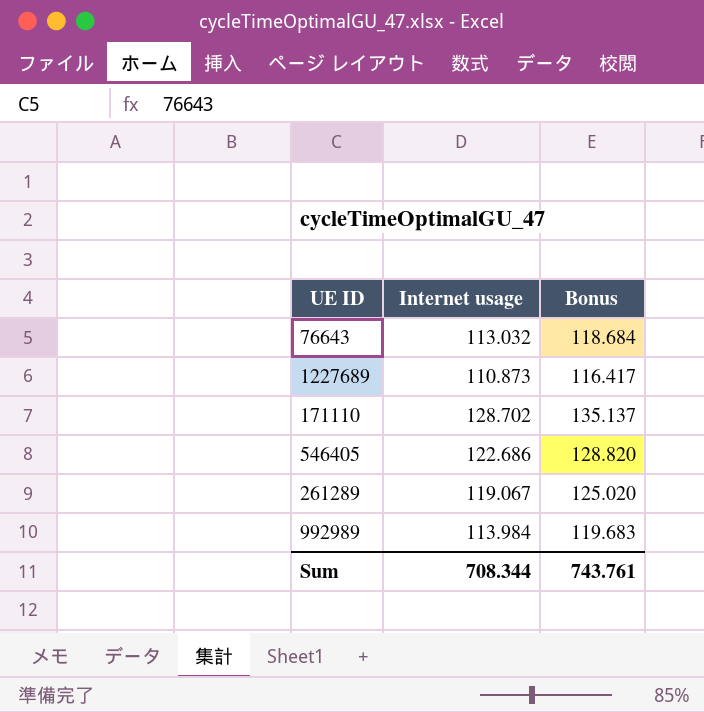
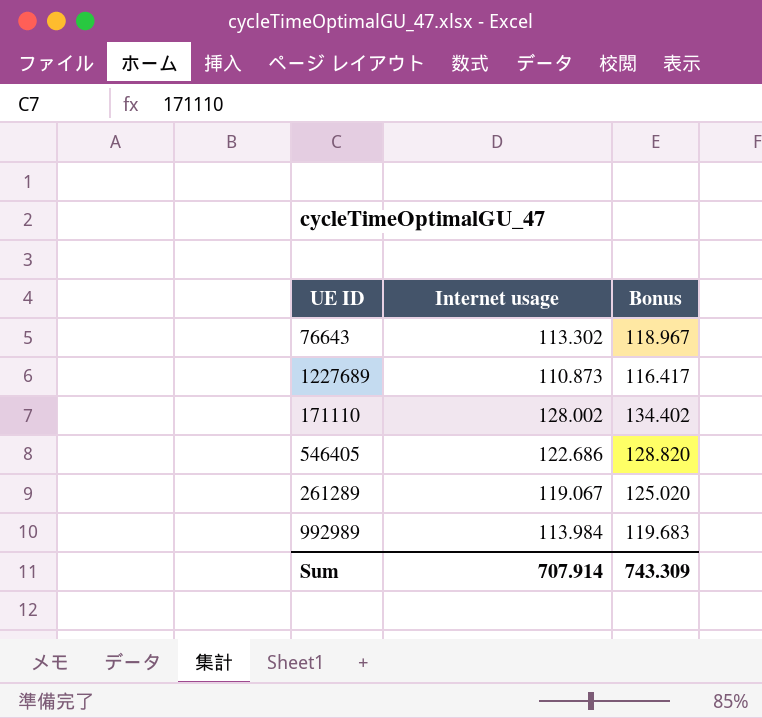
76643 | Internet usage: 113.032 -> 113.302
76643 | Bonus: 118.684 -> 118.967
171110 | Internet usage: 128.702 -> 128.002
171110 | Bonus: 135.137 -> 134.402
Sum | Internet usage: 708.344 -> 707.914
Sum | Bonus: 743.761 -> 743.309

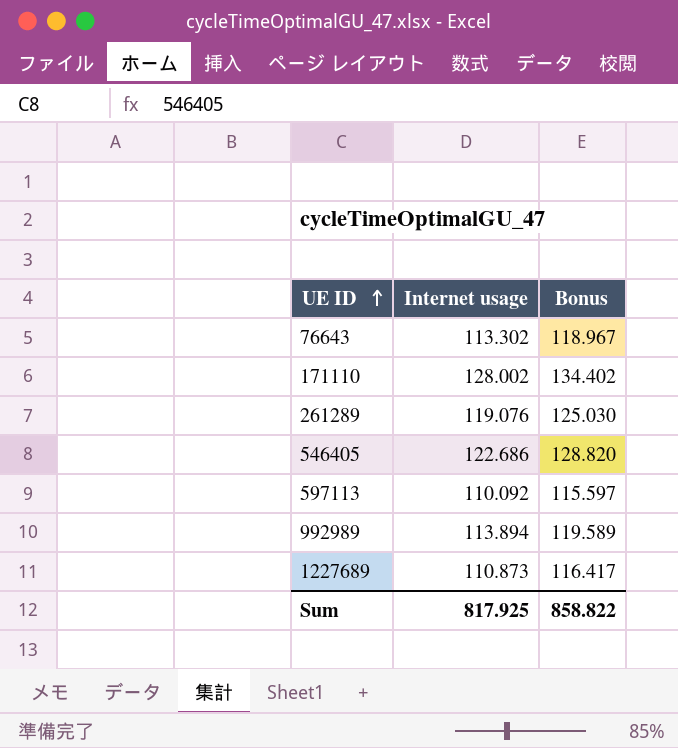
row order: none -> UE ID ascending
261289 | Internet usage: 119.067 -> 119.076
261289 | Bonus: 125.020 -> 125.030
row 597113: none -> 110.092 | 115.597
992989 | Internet usage: 113.984 -> 113.894
992989 | Bonus: 119.683 -> 119.589
Sum | Internet usage: 707.914 -> 817.925
Sum | Bonus: 743.309 -> 858.822

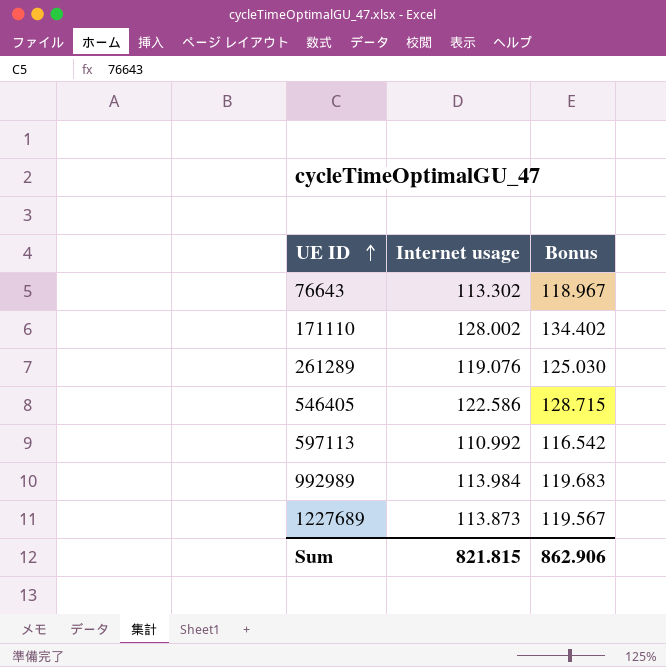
546405 | Internet usage: 122.686 -> 122.586
546405 | Bonus: 128.820 -> 128.715
597113 | Internet usage: 110.092 -> 110.992
597113 | Bonus: 115.597 -> 116.542
992989 | Internet usage: 113.894 -> 113.984
992989 | Bonus: 119.589 -> 119.683
1227689 | Internet usage: 110.873 -> 113.873
1227689 | Bonus: 116.417 -> 119.567
Sum | Internet usage: 817.925 -> 821.815
Sum | Bonus: 858.822 -> 862.906

